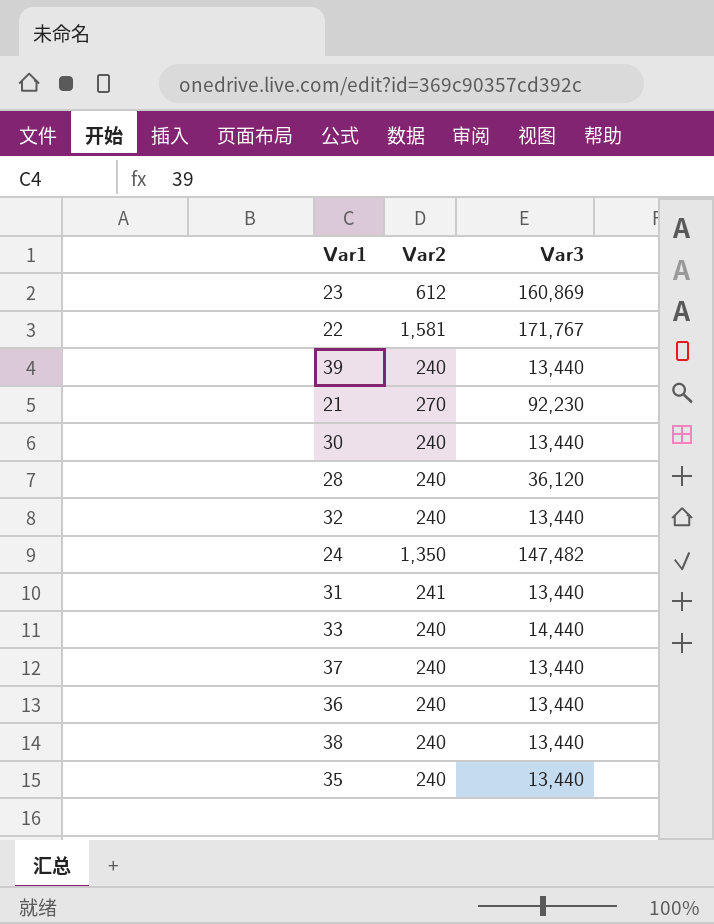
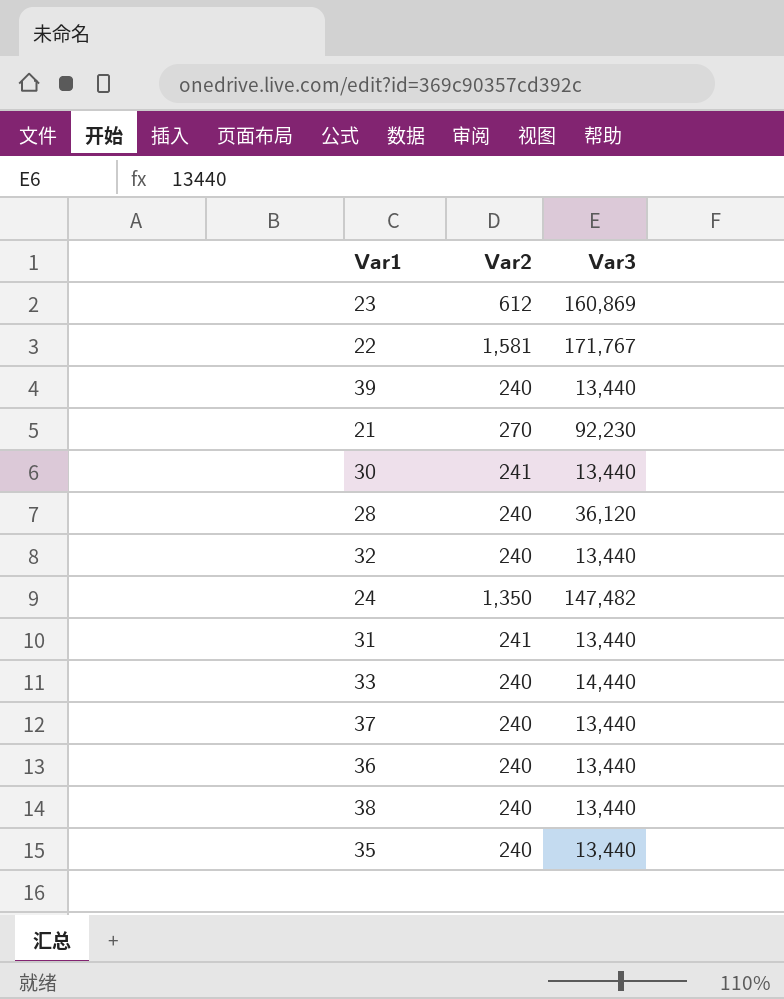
30 | Var2: 240 -> 241

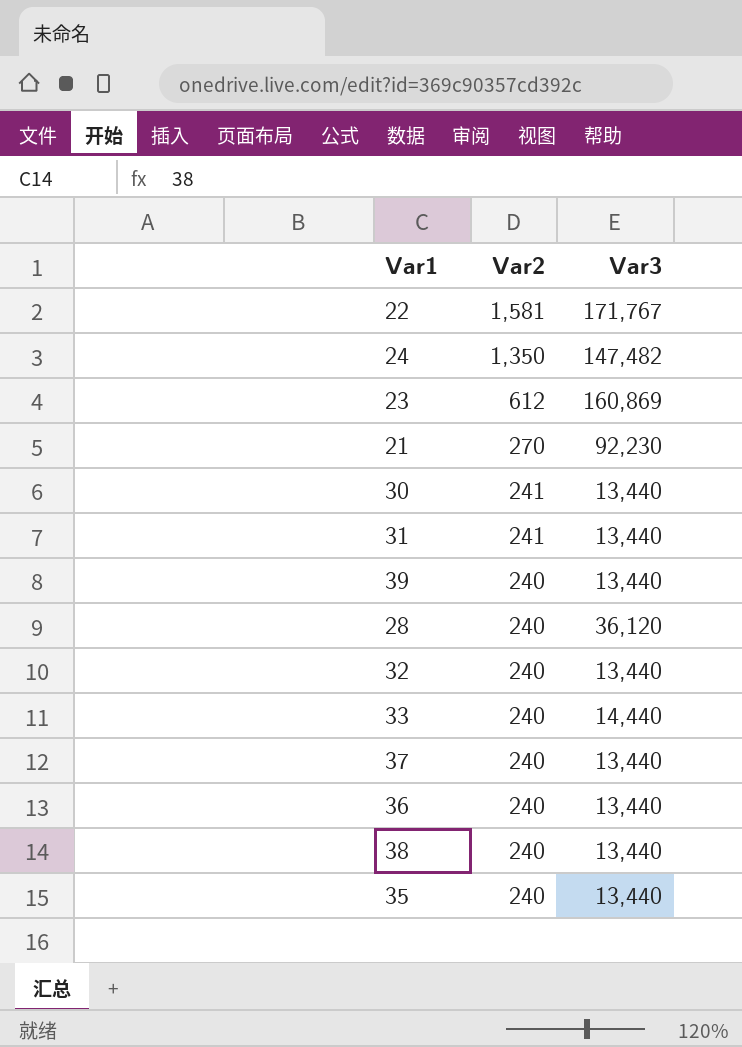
row order: none -> Var2 descending

